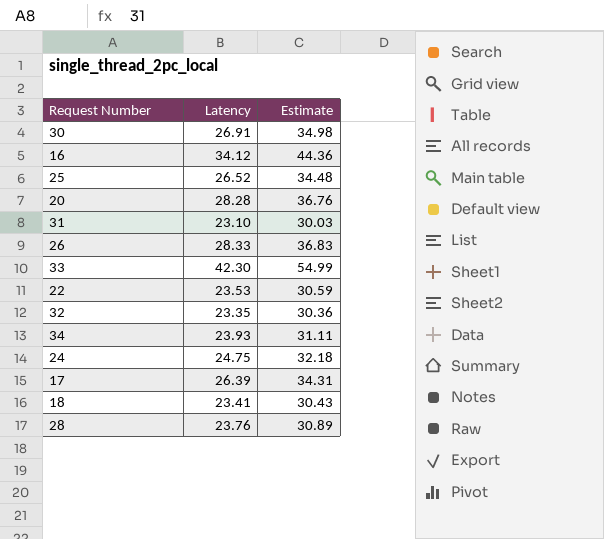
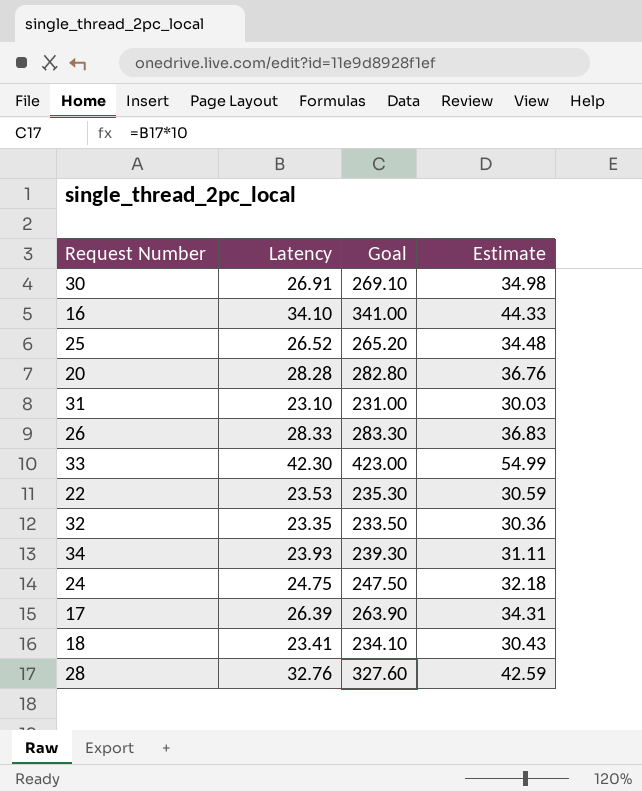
column Goal | formula: none -> [Latency] * 10
16 | Latency: 34.12 -> 34.10
16 | Estimate: 44.36 -> 44.33
28 | Latency: 23.76 -> 32.76
28 | Estimate: 30.89 -> 42.59

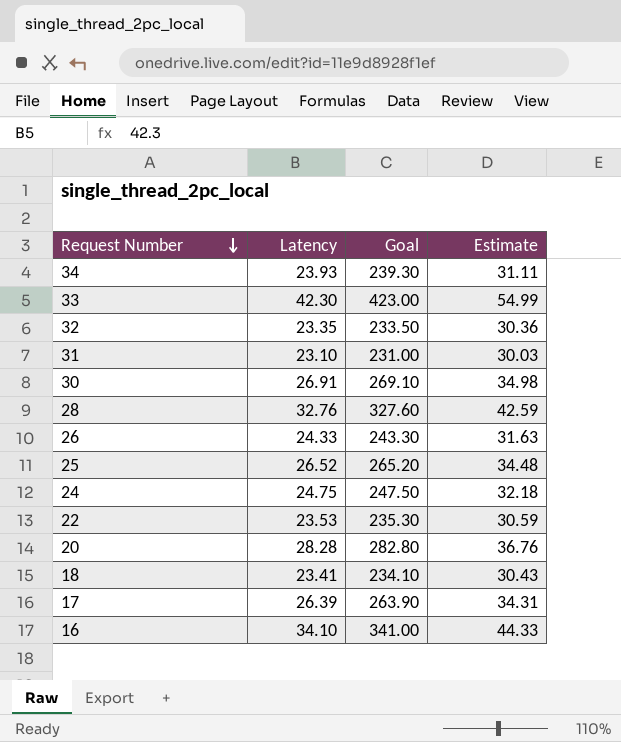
row order: none -> Request Number descending
26 | Latency: 28.33 -> 24.33
26 | Goal: 283.30 -> 243.30
26 | Estimate: 36.83 -> 31.63

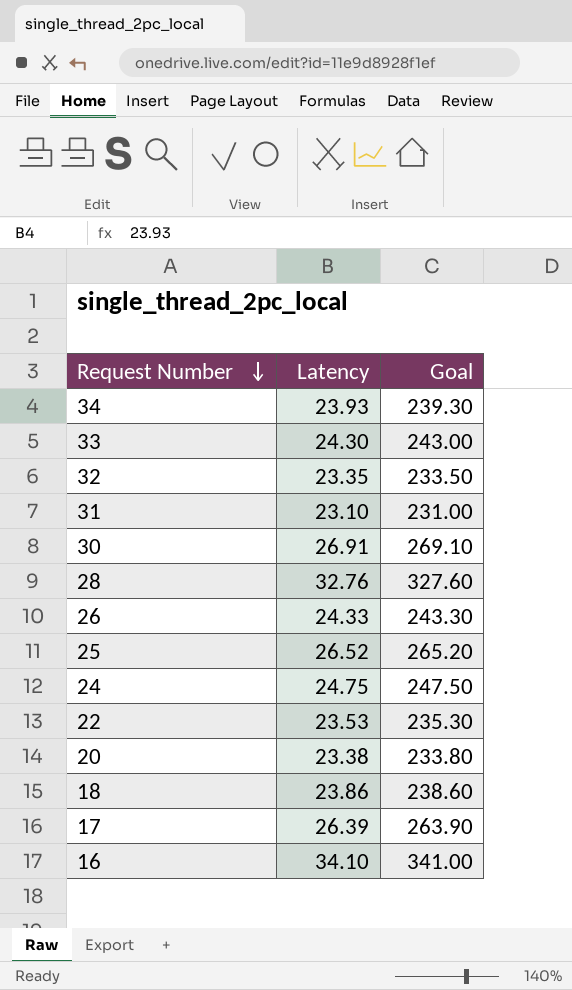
column Estimate | formula: [Latency] * 1.3 -> none
33 | Latency: 42.30 -> 24.30
33 | Goal: 423.00 -> 243.00
20 | Latency: 28.28 -> 23.38
20 | Goal: 282.80 -> 233.80
18 | Latency: 23.41 -> 23.86
18 | Goal: 234.10 -> 238.60

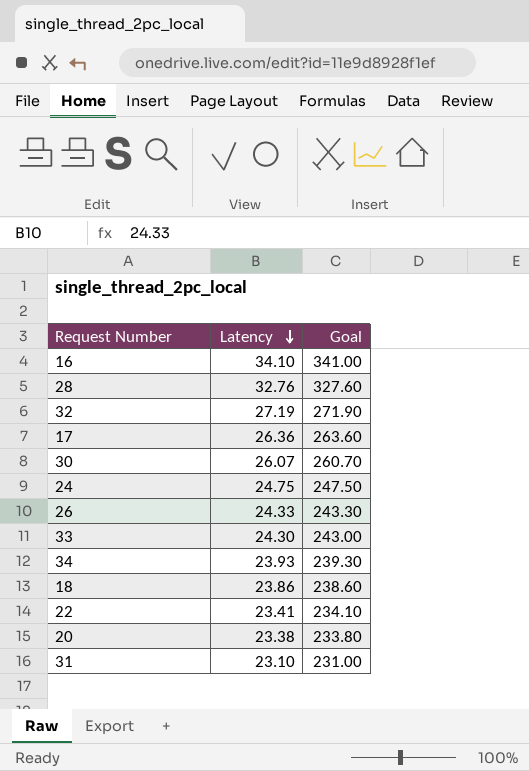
row order: Request Number descending -> Latency descending
row 25: 26.52 | 265.20 -> none
32 | Latency: 23.35 -> 27.19
32 | Goal: 233.50 -> 271.90
17 | Latency: 26.39 -> 26.36
17 | Goal: 263.90 -> 263.60
30 | Latency: 26.91 -> 26.07
30 | Goal: 269.10 -> 260.70
22 | Latency: 23.53 -> 23.41
22 | Goal: 235.30 -> 234.10

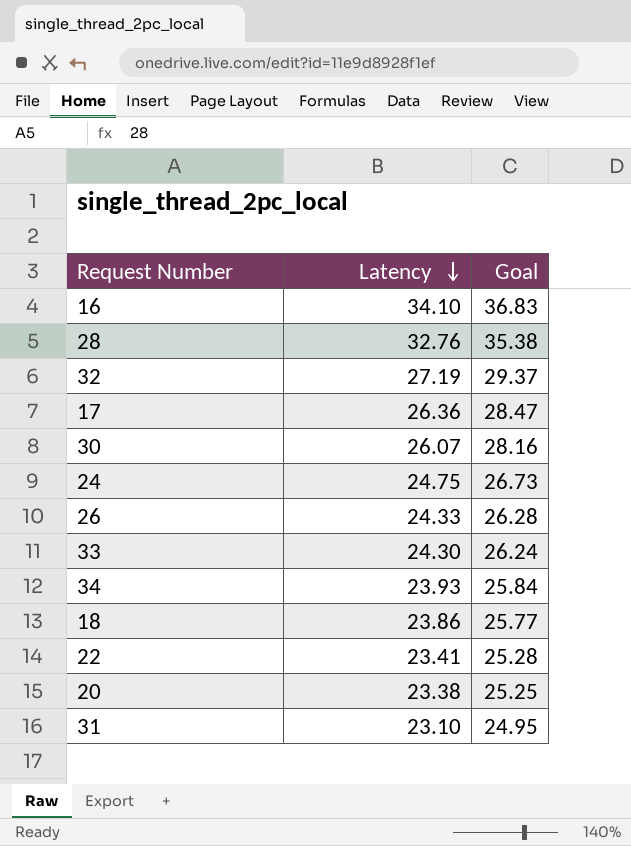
column Goal | formula: [Latency] * 10 -> [Latency] * 1.08

